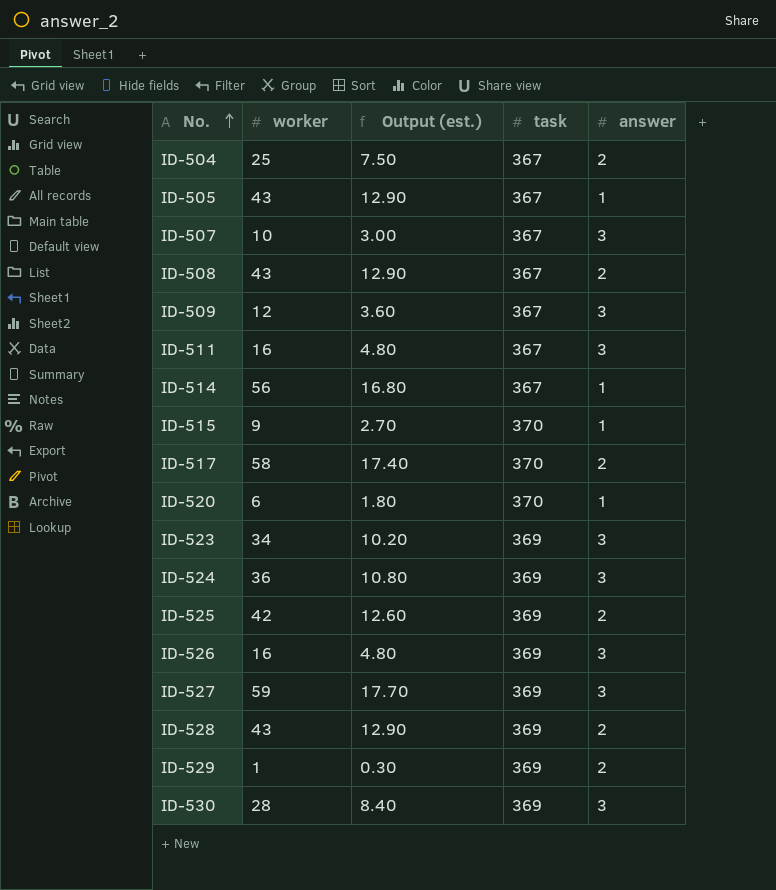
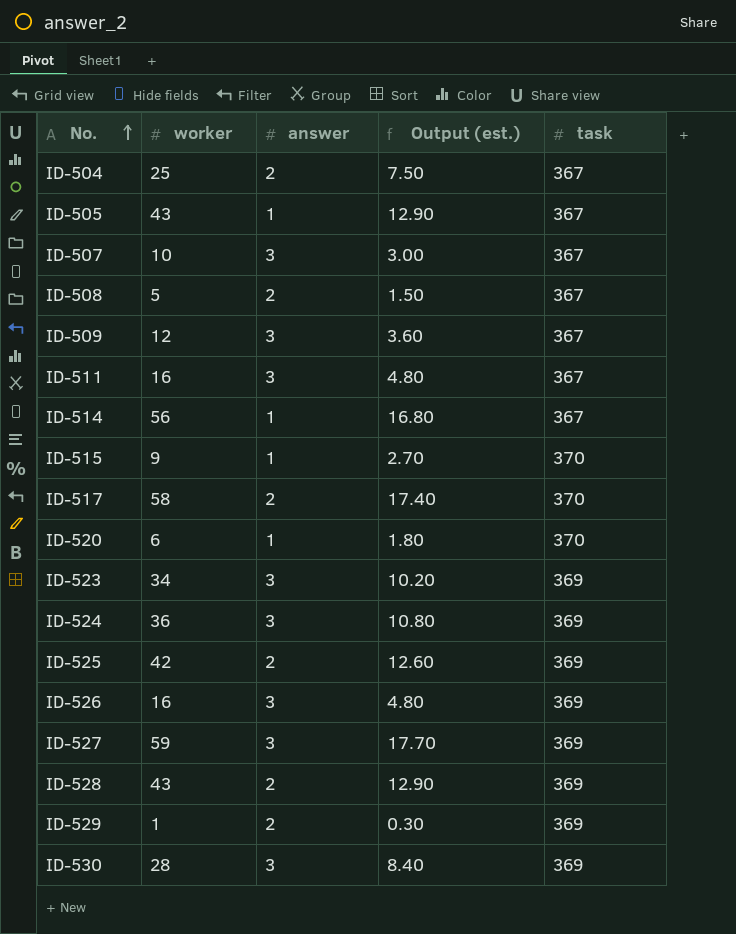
column answer | position: 5 -> 3
ID-508 | worker: 43 -> 5
ID-508 | Output (est.): 12.90 -> 1.50

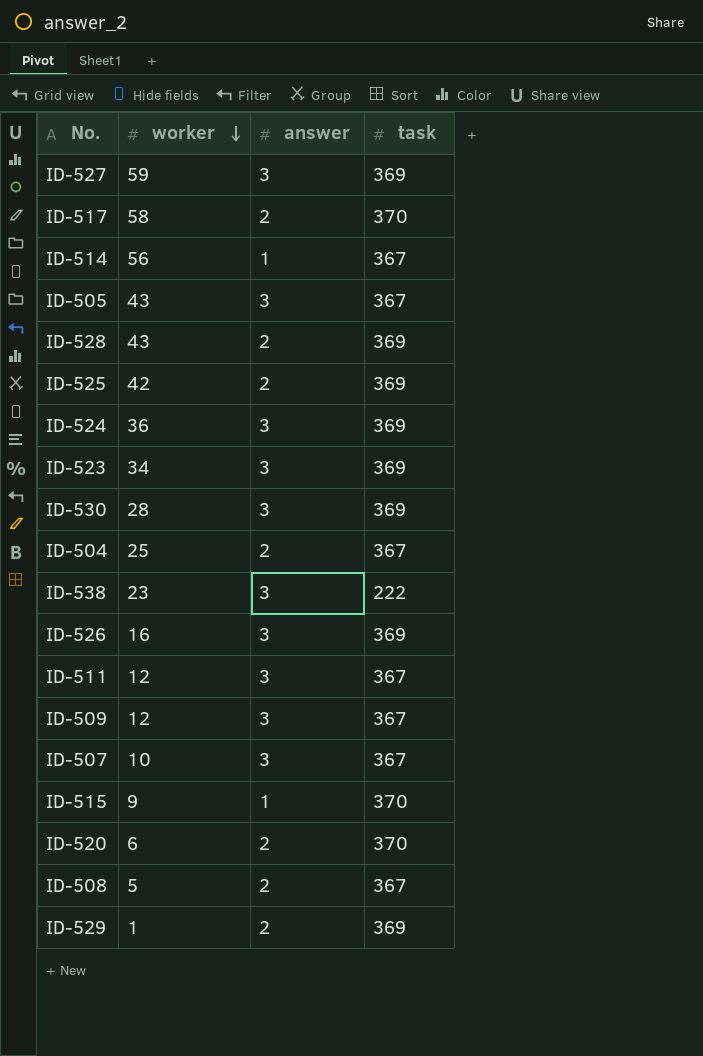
row order: No. ascending -> worker descending
column Output (est.) | formula: [worker] * 0.3 -> none
ID-505 | answer: 1 -> 3
row ID-538: none -> 23 | 3 | 222
ID-511 | worker: 16 -> 12
ID-520 | answer: 1 -> 2

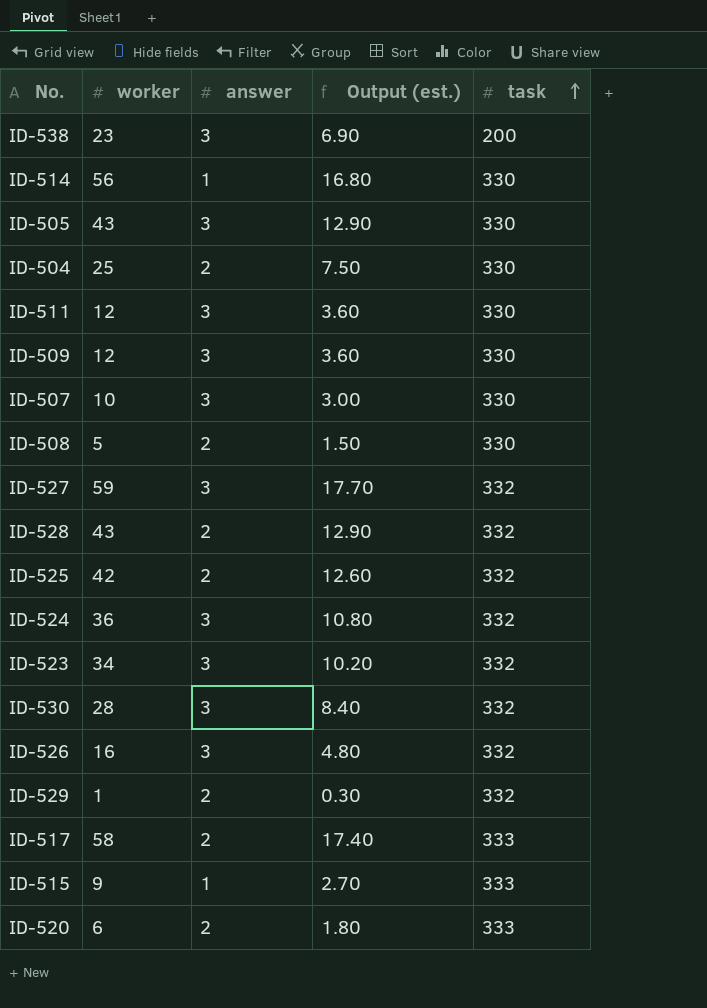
row order: worker descending -> task ascending
column Output (est.) | formula: none -> [worker] * 0.3
ID-538 | task: 222 -> 200
ID-514 | task: 367 -> 330
ID-505 | task: 367 -> 330
ID-504 | task: 367 -> 330
ID-511 | task: 367 -> 330
ID-509 | task: 367 -> 330
ID-507 | task: 367 -> 330
ID-508 | task: 367 -> 330
ID-527 | task: 369 -> 332
ID-528 | task: 369 -> 332
ID-525 | task: 369 -> 332
ID-524 | task: 369 -> 332
ID-523 | task: 369 -> 332
ID-530 | task: 369 -> 332
ID-526 | task: 369 -> 332
ID-529 | task: 369 -> 332
ID-517 | task: 370 -> 333
ID-515 | task: 370 -> 333
ID-520 | task: 370 -> 333

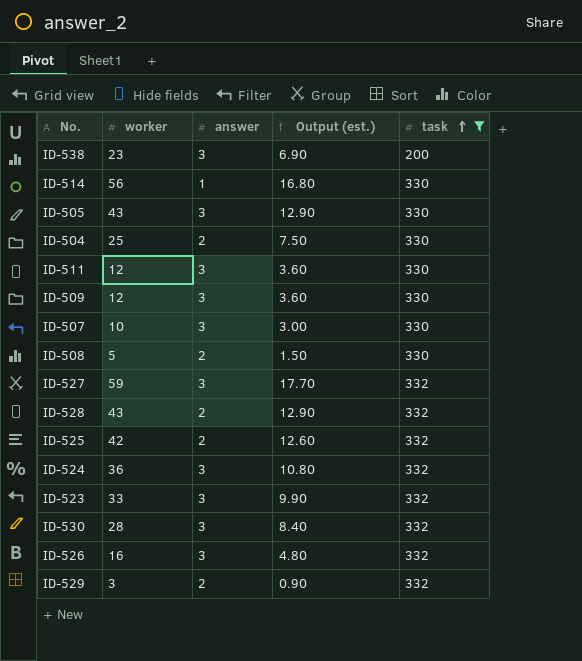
filter: none -> task != 333
ID-523 | worker: 34 -> 33
ID-523 | Output (est.): 10.20 -> 9.90
ID-529 | worker: 1 -> 3
ID-529 | Output (est.): 0.30 -> 0.90

